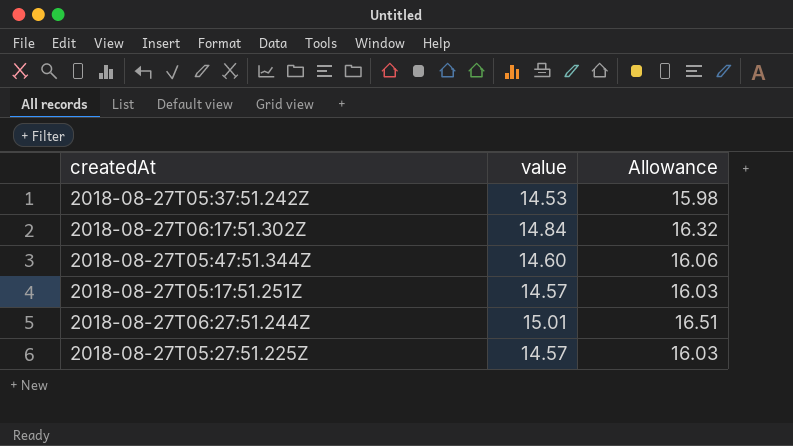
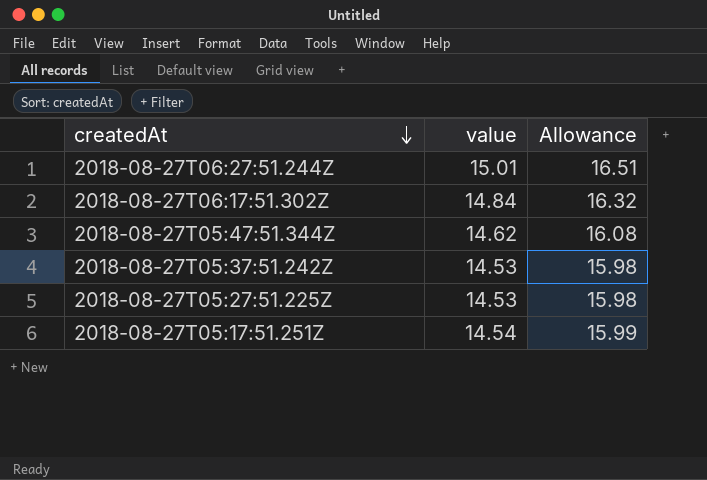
row order: none -> createdAt descending
2018-08-27T05:47:51.344Z | value: 14.60 -> 14.62
2018-08-27T05:47:51.344Z | Allowance: 16.06 -> 16.08
2018-08-27T05:27:51.225Z | value: 14.57 -> 14.53
2018-08-27T05:27:51.225Z | Allowance: 16.03 -> 15.98
2018-08-27T05:17:51.251Z | value: 14.57 -> 14.54
2018-08-27T05:17:51.251Z | Allowance: 16.03 -> 15.99

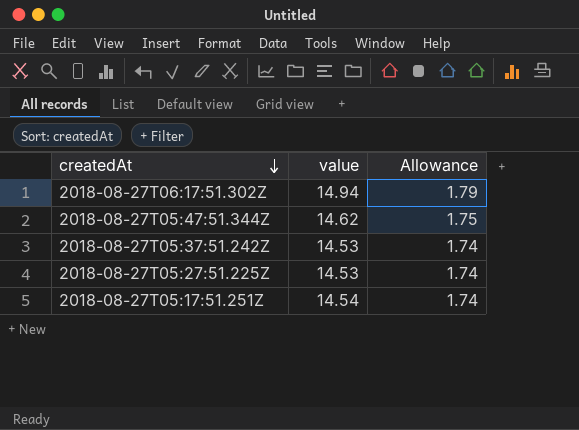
column Allowance | formula: [value] * 1.1 -> [value] * 0.12
row 2018-08-27T06:27:51.244Z: 15.01 | 16.51 -> none
2018-08-27T06:17:51.302Z | value: 14.84 -> 14.94

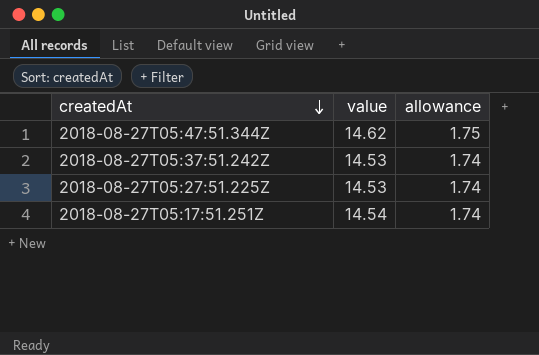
column name: Allowance -> allowance
row 2018-08-27T06:17:51.302Z: 14.94 | 1.79 -> none

